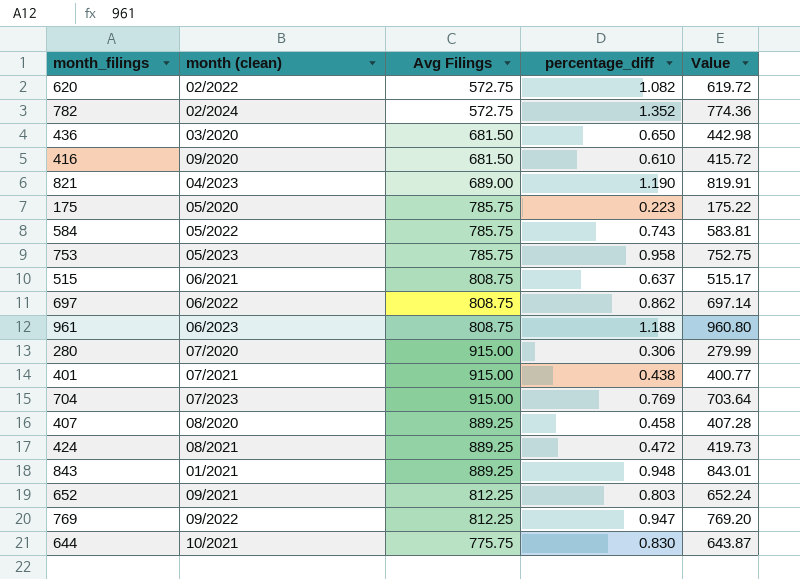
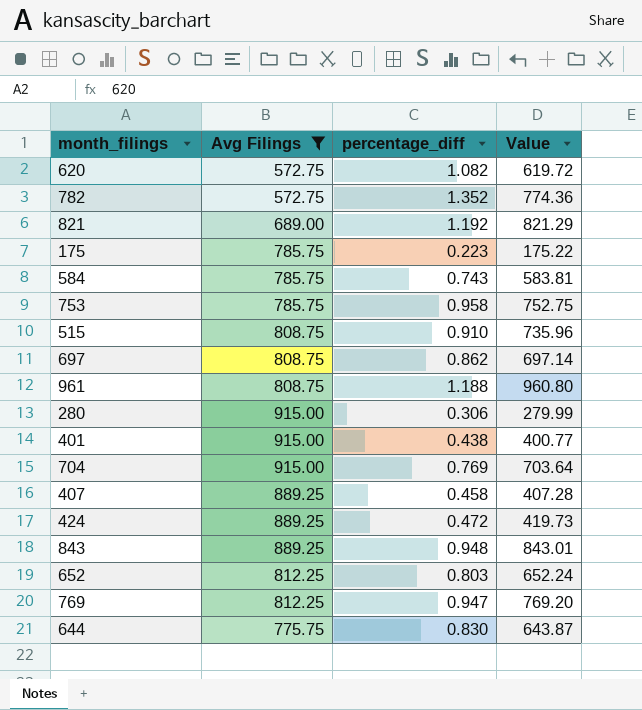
filter: none -> Avg Filings != 681.50
column month (clean) | position: 2 -> none
821 | percentage_diff: 1.190 -> 1.192
821 | Value: 819.91 -> 821.29
515 | percentage_diff: 0.637 -> 0.910
515 | Value: 515.17 -> 735.96

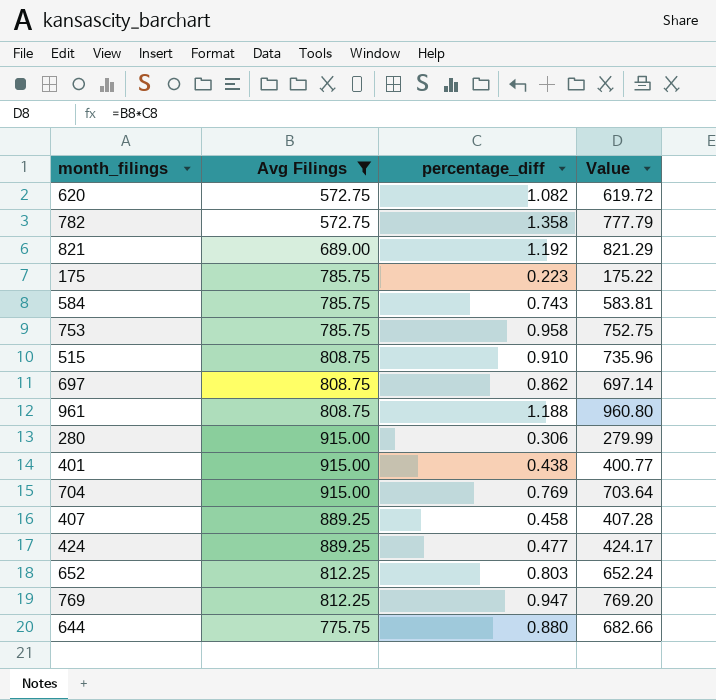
row 843: 889.25 | 0.948 | 843.01 -> none
782 | percentage_diff: 1.352 -> 1.358
782 | Value: 774.36 -> 777.79
424 | percentage_diff: 0.472 -> 0.477
424 | Value: 419.73 -> 424.17
644 | percentage_diff: 0.830 -> 0.880
644 | Value: 643.87 -> 682.66

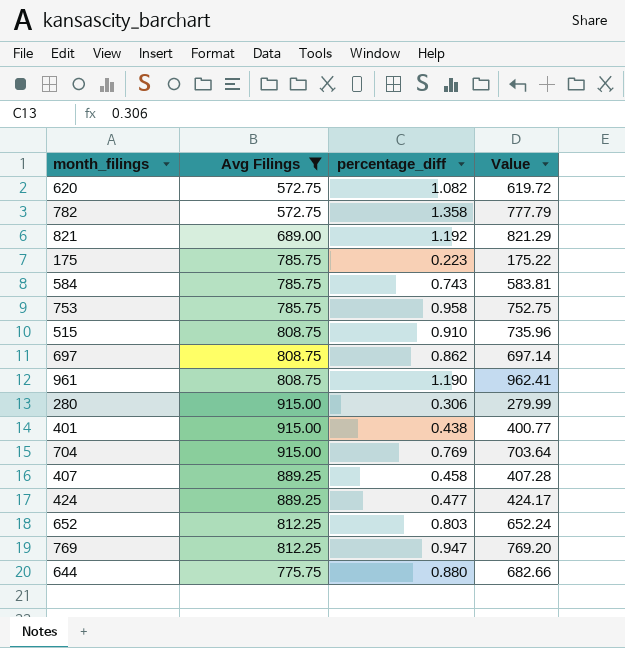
961 | percentage_diff: 1.188 -> 1.190
961 | Value: 960.80 -> 962.41

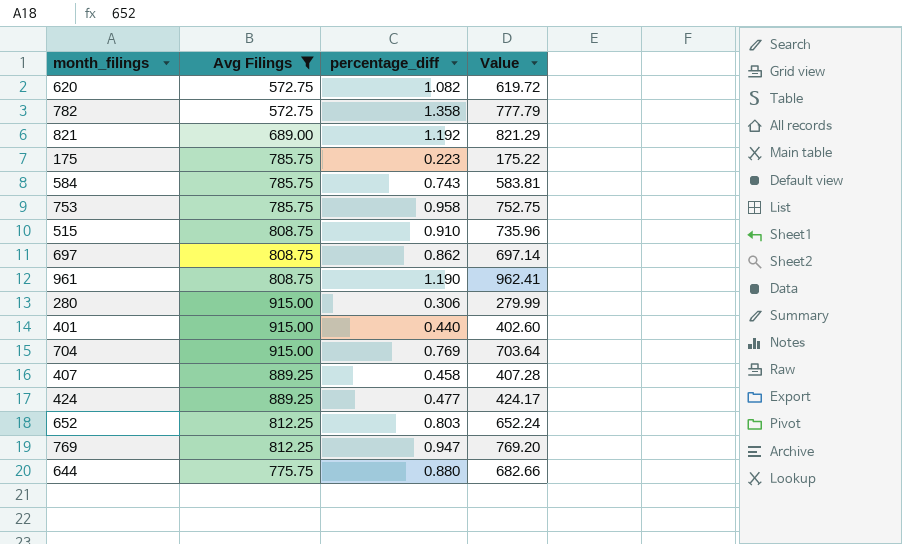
401 | percentage_diff: 0.438 -> 0.440
401 | Value: 400.77 -> 402.60

